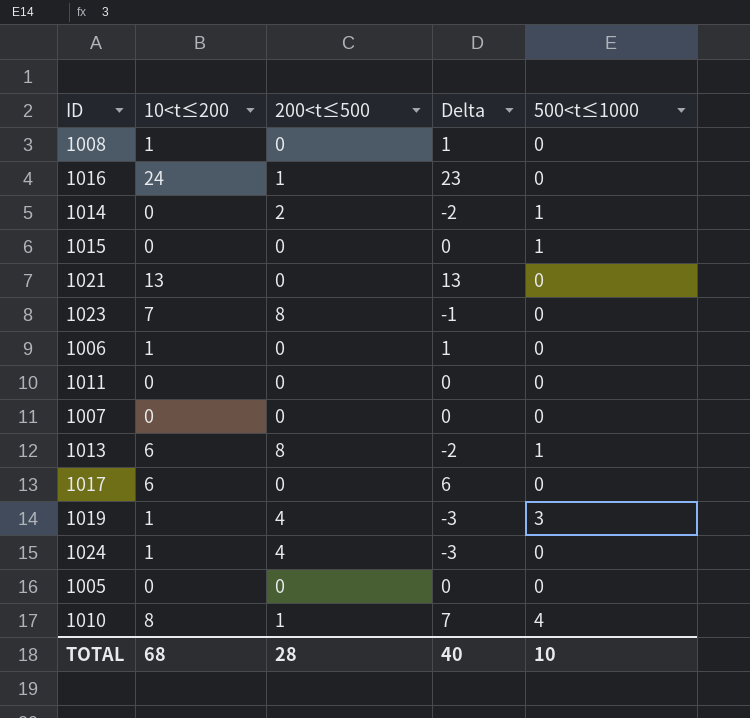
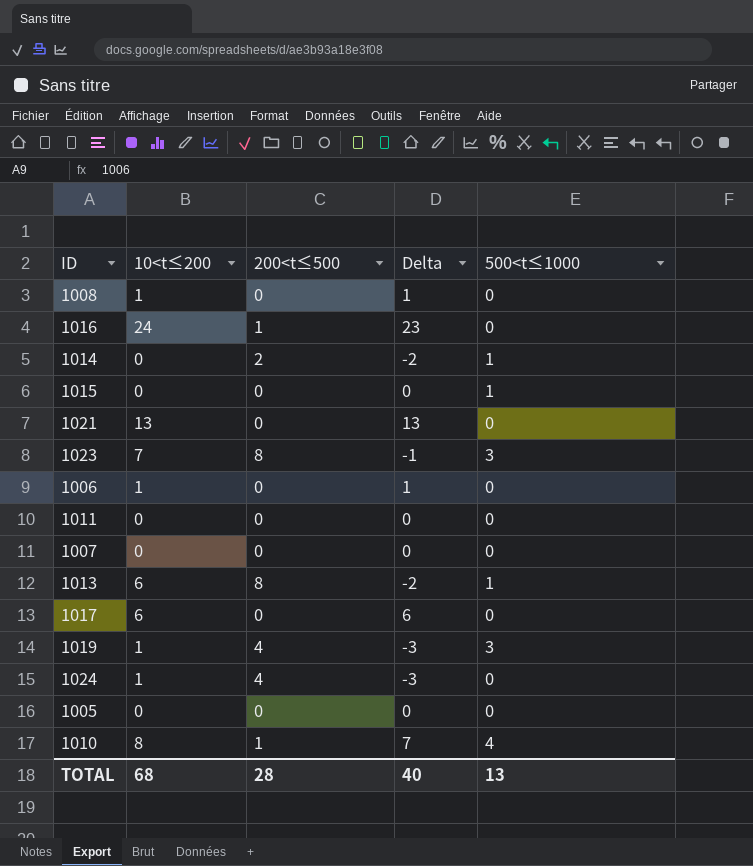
1023 | 500<t≤1000: 0 -> 3
TOTAL | 500<t≤1000: 10 -> 13

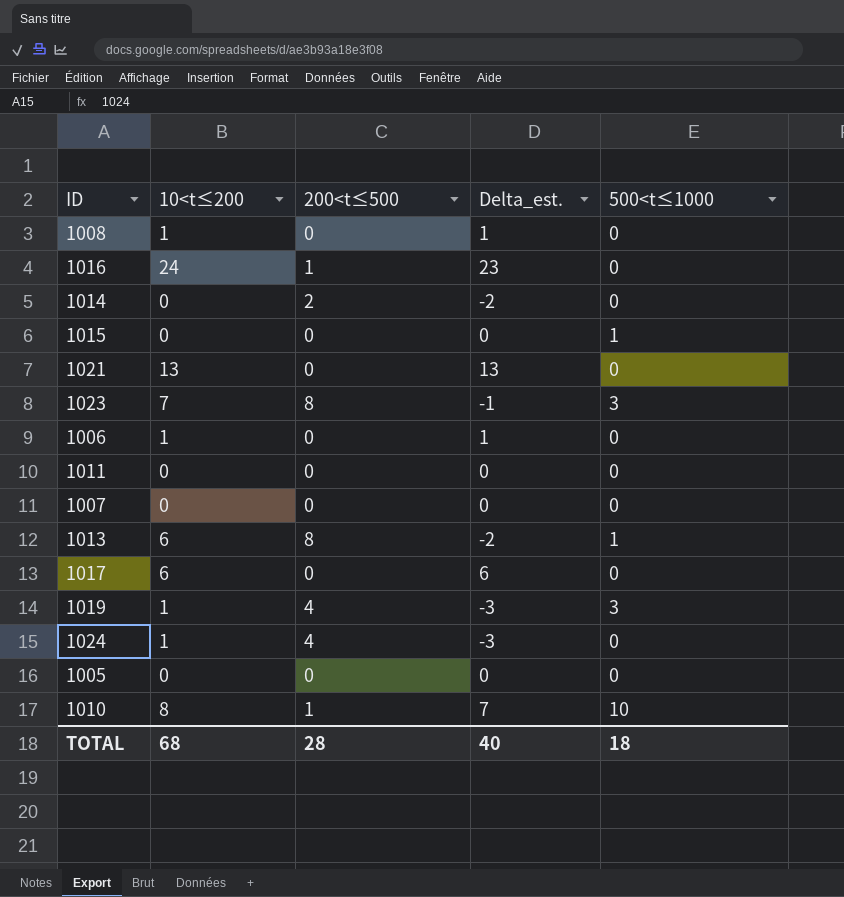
column name: Delta -> Delta_est.
1014 | 500<t≤1000: 1 -> 0
1010 | 500<t≤1000: 4 -> 10
TOTAL | 500<t≤1000: 13 -> 18

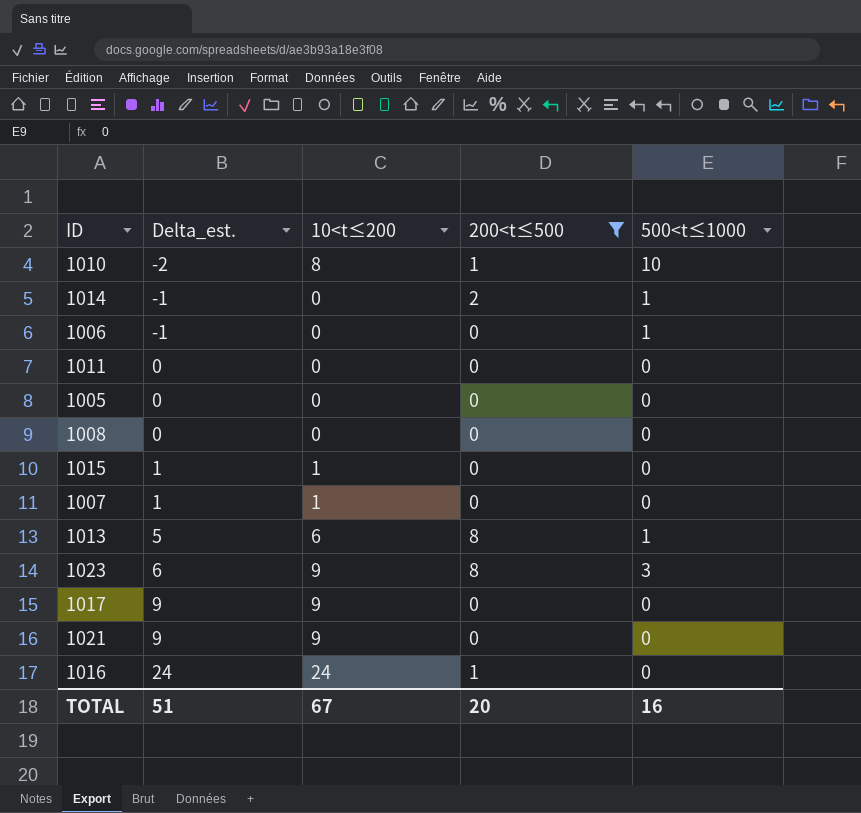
filter: none -> 200<t≤500 != 4
row order: none -> Delta_est. ascending
column Delta_est. | formula: [10<t≤200] - [200<t≤500] -> [10<t≤200] - [500<t≤1000]
column Delta_est. | position: 4 -> 2
1014 | 500<t≤1000: 0 -> 1
1006 | 10<t≤200: 1 -> 0
1006 | 500<t≤1000: 0 -> 1
1008 | 10<t≤200: 1 -> 0
1015 | 10<t≤200: 0 -> 1
1015 | 500<t≤1000: 1 -> 0
1007 | 10<t≤200: 0 -> 1
1023 | 10<t≤200: 7 -> 9
1017 | 10<t≤200: 6 -> 9
1021 | 10<t≤200: 13 -> 9
TOTAL | Delta_est.: 40 -> 51
TOTAL | 10<t≤200: 68 -> 67
TOTAL | 200<t≤500: 28 -> 20
TOTAL | 500<t≤1000: 18 -> 16

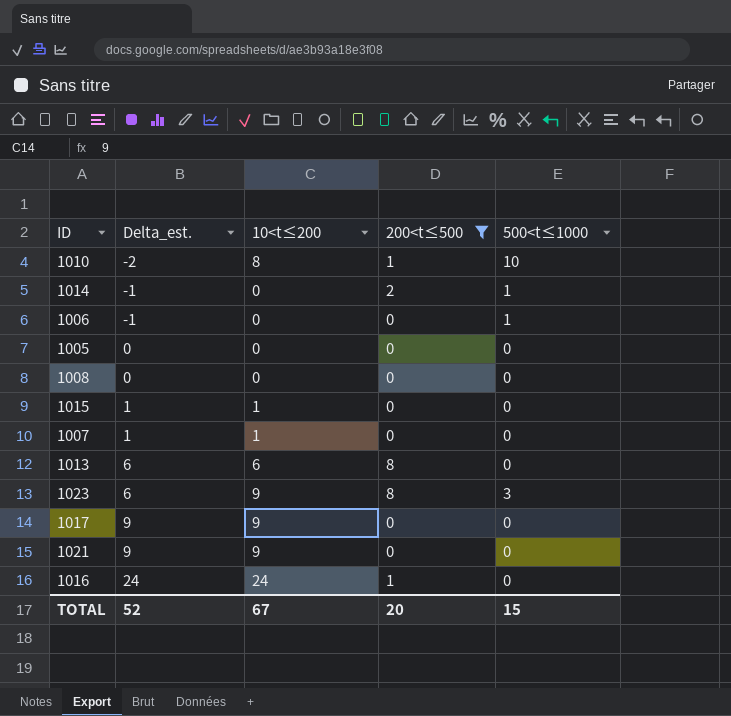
row 1011: 0 | 0 | 0 | 0 -> none
1013 | Delta_est.: 5 -> 6
1013 | 500<t≤1000: 1 -> 0
TOTAL | Delta_est.: 51 -> 52
TOTAL | 500<t≤1000: 16 -> 15

